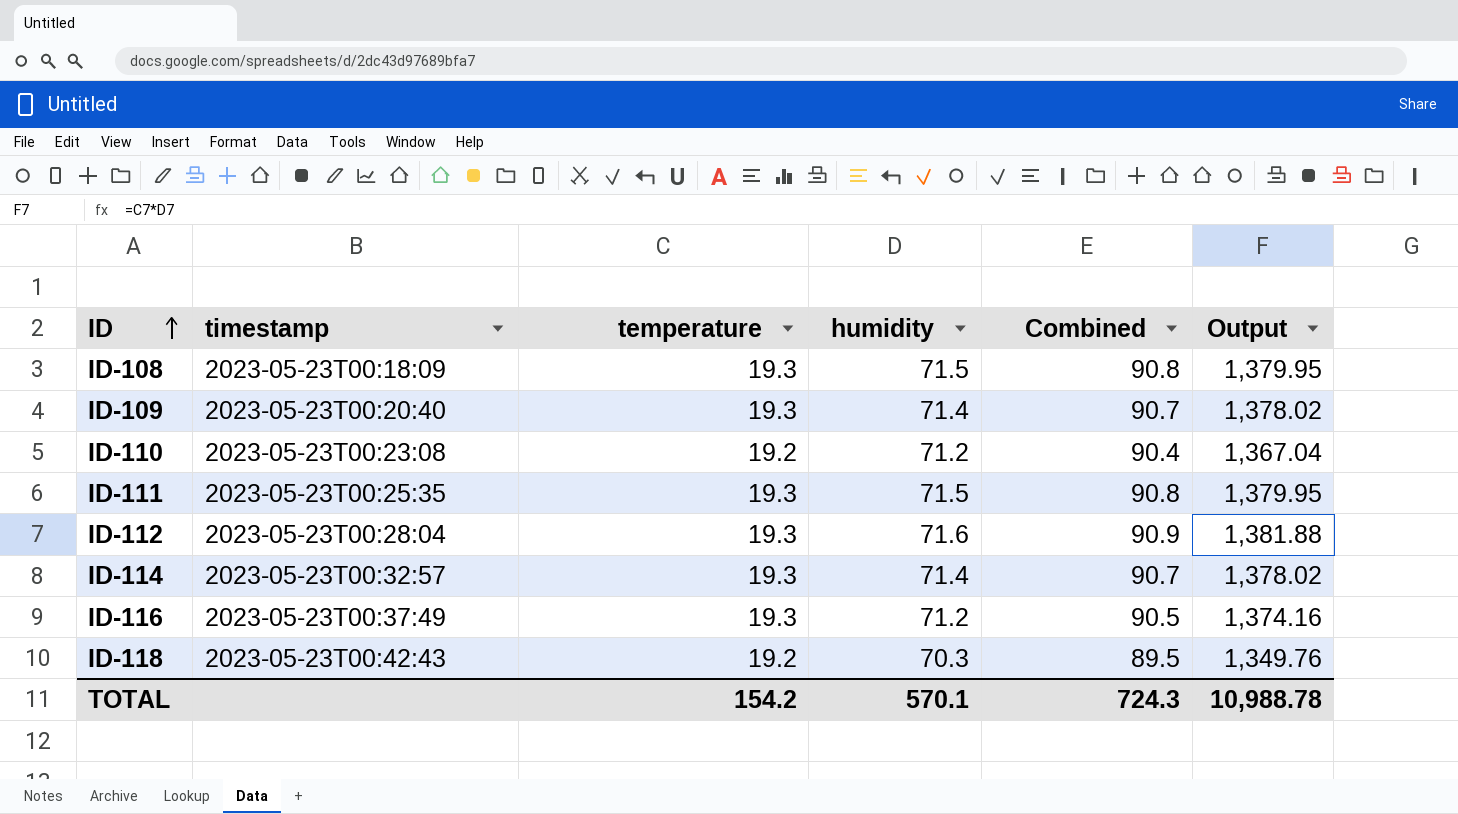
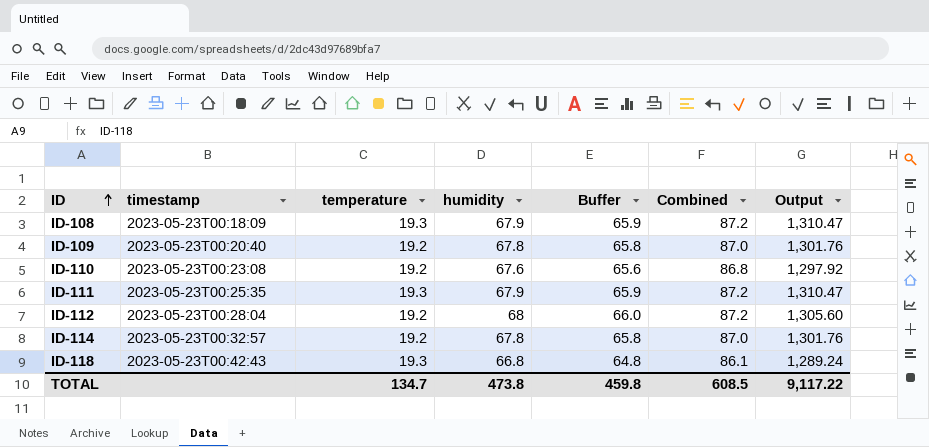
column Buffer | formula: none -> [humidity] - 2
row ID-116: 2023-05-23T00:37:49 | 19.3 | 71.2 | 90.5 | 1,374.16 -> none
ID-108 | humidity: 71.5 -> 67.9
ID-108 | Combined: 90.8 -> 87.2
ID-108 | Output: 1,379.95 -> 1,310.47
ID-109 | temperature: 19.3 -> 19.2
ID-109 | humidity: 71.4 -> 67.8
ID-109 | Combined: 90.7 -> 87.0
ID-109 | Output: 1,378.02 -> 1,301.76
ID-110 | humidity: 71.2 -> 67.6
ID-110 | Combined: 90.4 -> 86.8
ID-110 | Output: 1,367.04 -> 1,297.92
ID-111 | humidity: 71.5 -> 67.9
ID-111 | Combined: 90.8 -> 87.2
ID-111 | Output: 1,379.95 -> 1,310.47
ID-112 | temperature: 19.3 -> 19.2
ID-112 | humidity: 71.6 -> 68
ID-112 | Combined: 90.9 -> 87.2
ID-112 | Output: 1,381.88 -> 1,305.60
ID-114 | temperature: 19.3 -> 19.2
ID-114 | humidity: 71.4 -> 67.8
ID-114 | Combined: 90.7 -> 87.0
ID-114 | Output: 1,378.02 -> 1,301.76
ID-118 | temperature: 19.2 -> 19.3
ID-118 | humidity: 70.3 -> 66.8
ID-118 | Combined: 89.5 -> 86.1
ID-118 | Output: 1,349.76 -> 1,289.24
TOTAL | temperature: 154.2 -> 134.7
TOTAL | humidity: 570.1 -> 473.8
TOTAL | Combined: 724.3 -> 608.5
TOTAL | Output: 10,988.78 -> 9,117.22

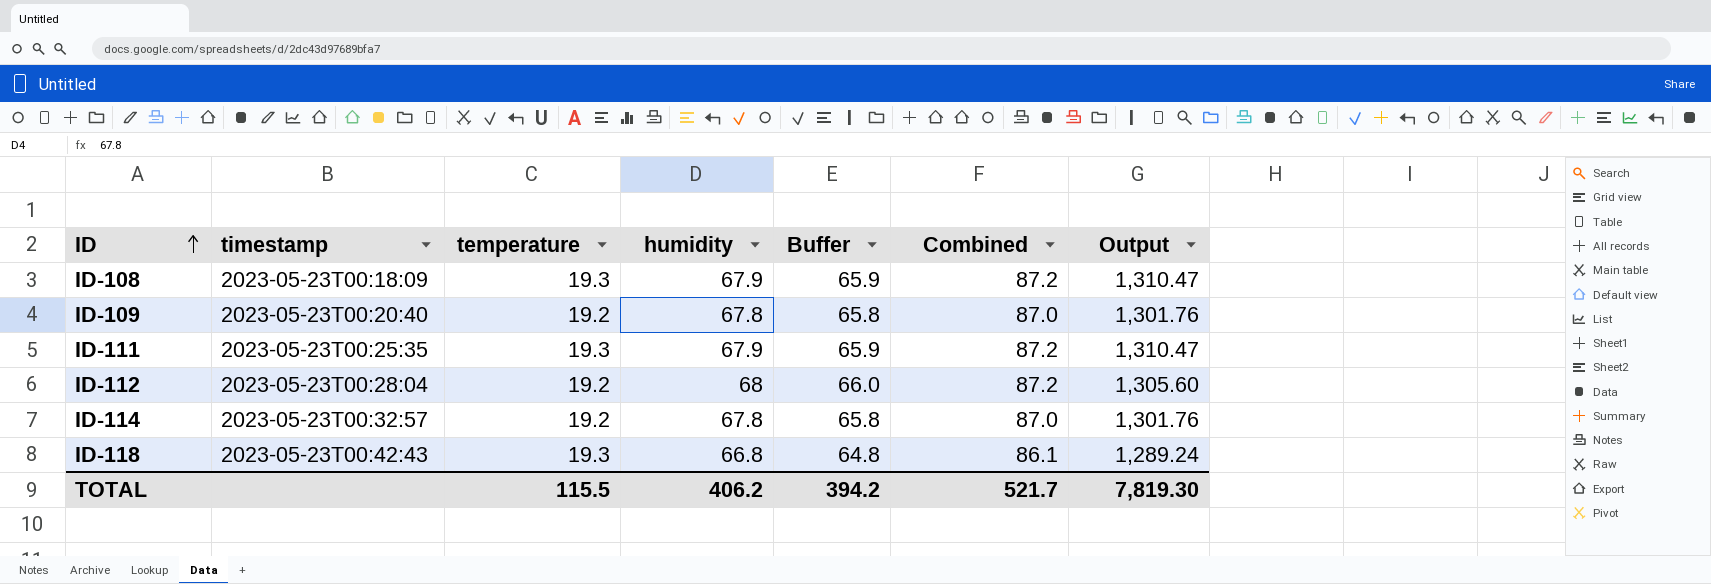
row ID-110: 2023-05-23T00:23:08 | 19.2 | 67.6 | 65.6 | 86.8 | 1,297.92 -> none
TOTAL | temperature: 134.7 -> 115.5
TOTAL | humidity: 473.8 -> 406.2
TOTAL | Buffer: 459.8 -> 394.2
TOTAL | Combined: 608.5 -> 521.7
TOTAL | Output: 9,117.22 -> 7,819.30

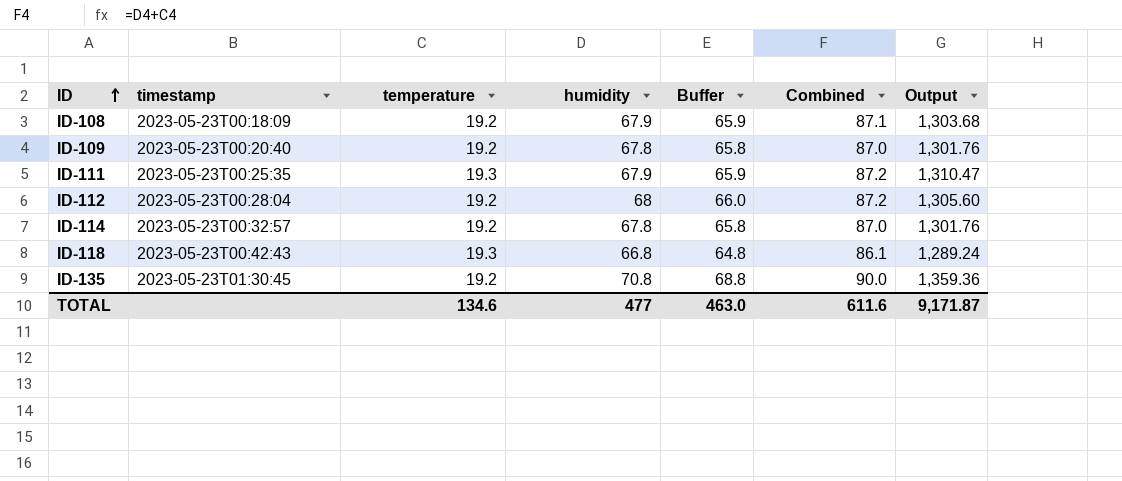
ID-108 | temperature: 19.3 -> 19.2
ID-108 | Combined: 87.2 -> 87.1
ID-108 | Output: 1,310.47 -> 1,303.68
row ID-135: none -> 2023-05-23T01:30:45 | 19.2 | 70.8 | 68.8 | 90.0 | 1,359.36
TOTAL | temperature: 115.5 -> 134.6
TOTAL | humidity: 406.2 -> 477
TOTAL | Buffer: 394.2 -> 463.0
TOTAL | Combined: 521.7 -> 611.6
TOTAL | Output: 7,819.30 -> 9,171.87

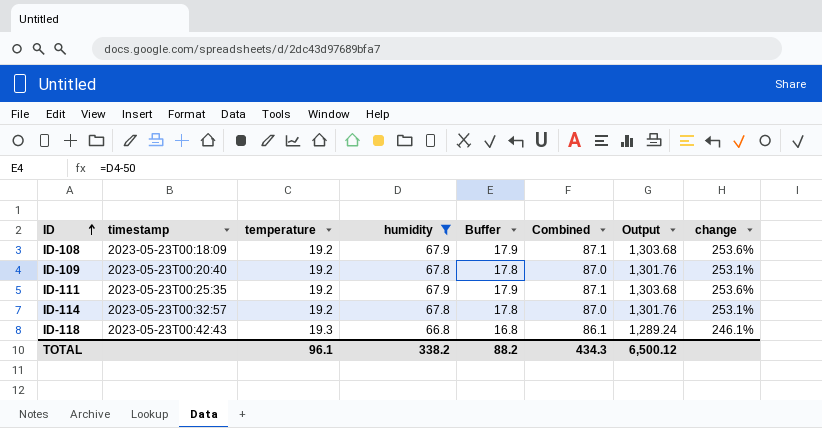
filter: none -> humidity <= 67.9
column Buffer | formula: [humidity] - 2 -> [humidity] - 50
column change | formula: none -> ([humidity] - [temperature]) / [temperature]
ID-111 | temperature: 19.3 -> 19.2
ID-111 | Combined: 87.2 -> 87.1
ID-111 | Output: 1,310.47 -> 1,303.68
TOTAL | temperature: 134.6 -> 96.1
TOTAL | humidity: 477 -> 338.2
TOTAL | Buffer: 463.0 -> 88.2
TOTAL | Combined: 611.6 -> 434.3
TOTAL | Output: 9,171.87 -> 6,500.12

